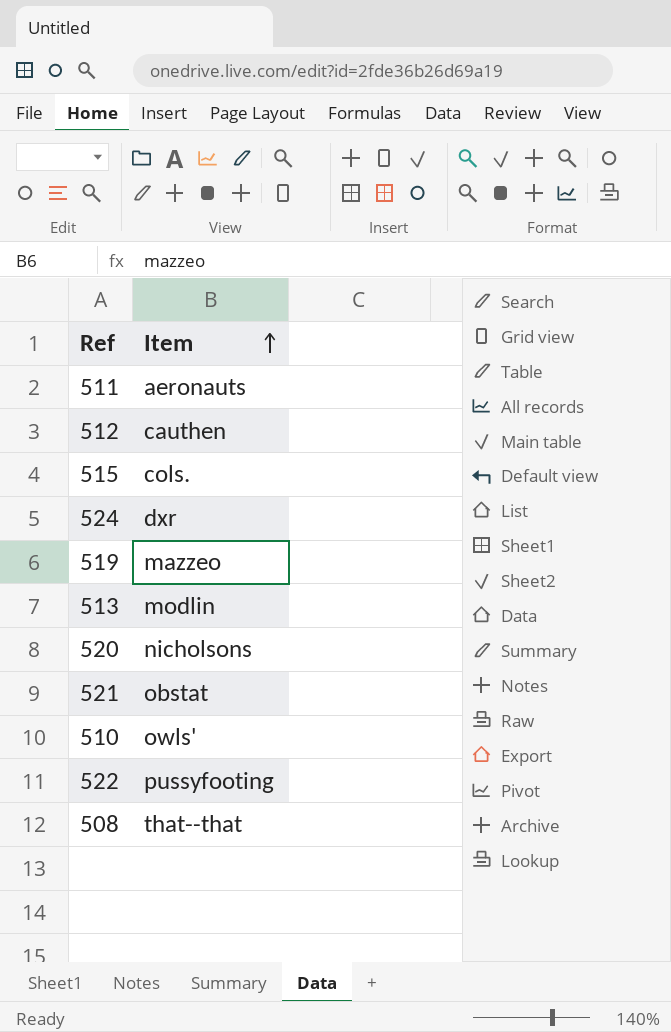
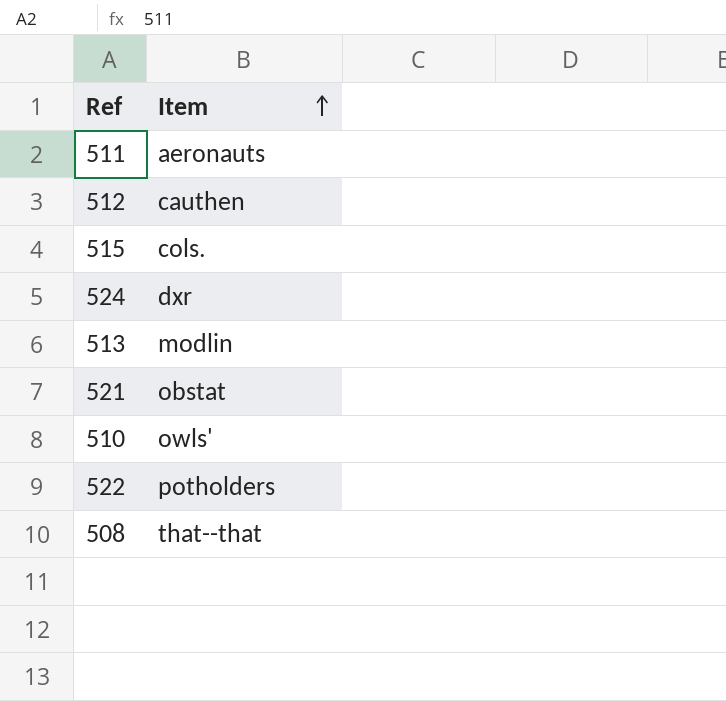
row 519: mazzeo -> none
row 520: nicholsons -> none
522 | Item: pussyfooting -> potholders

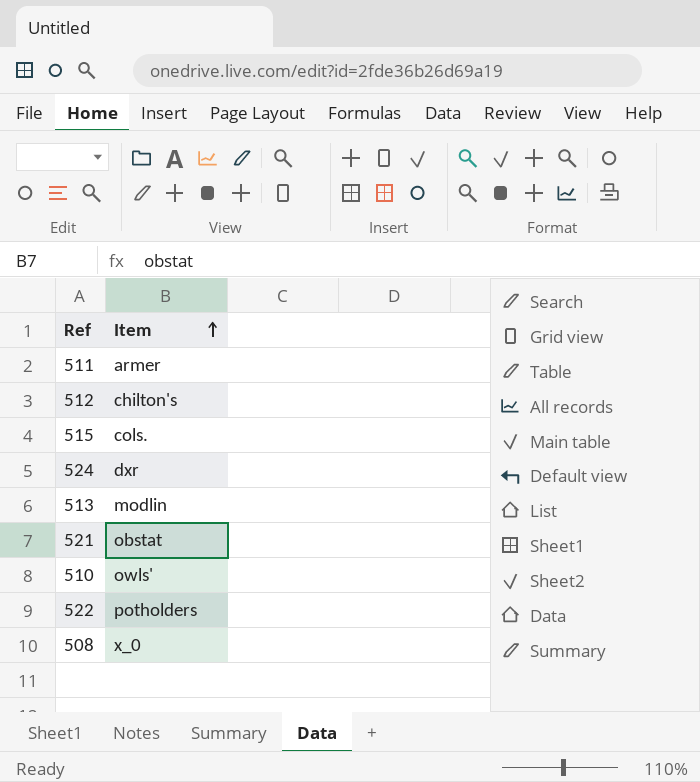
511 | Item: aeronauts -> armer
512 | Item: cauthen -> chilton's
508 | Item: that--that -> x_0

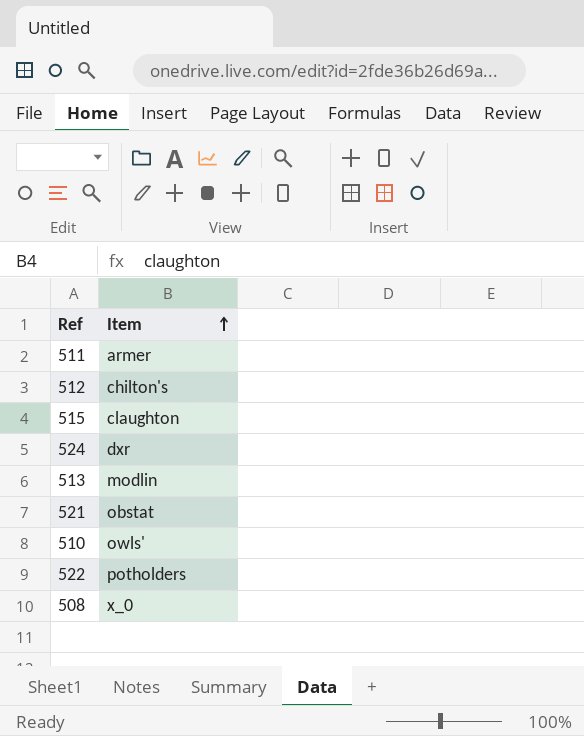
515 | Item: cols. -> claughton

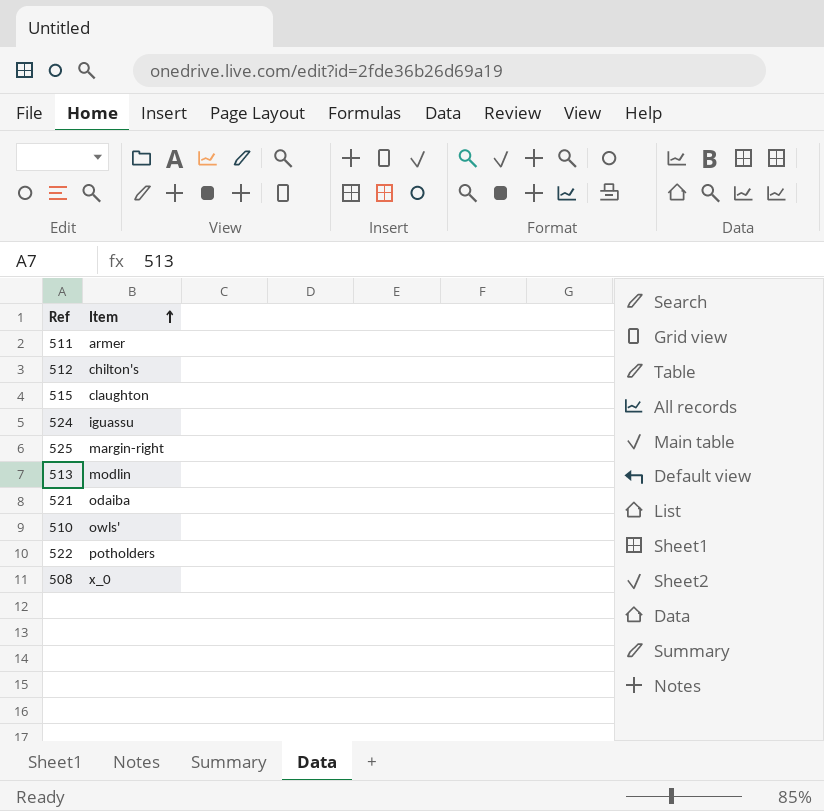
524 | Item: dxr -> iguassu
row 525: none -> margin-right
521 | Item: obstat -> odaiba

